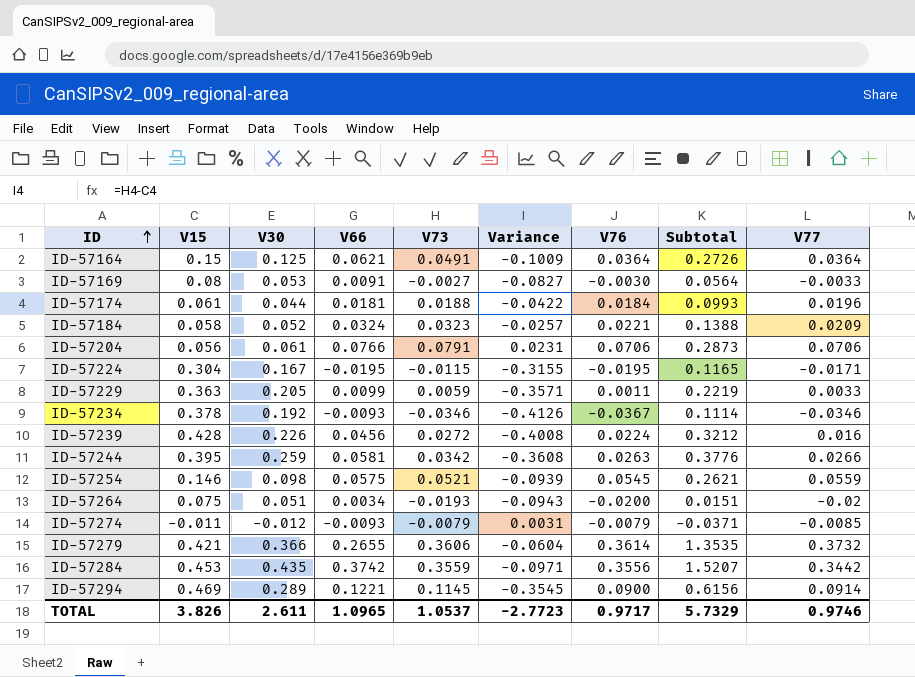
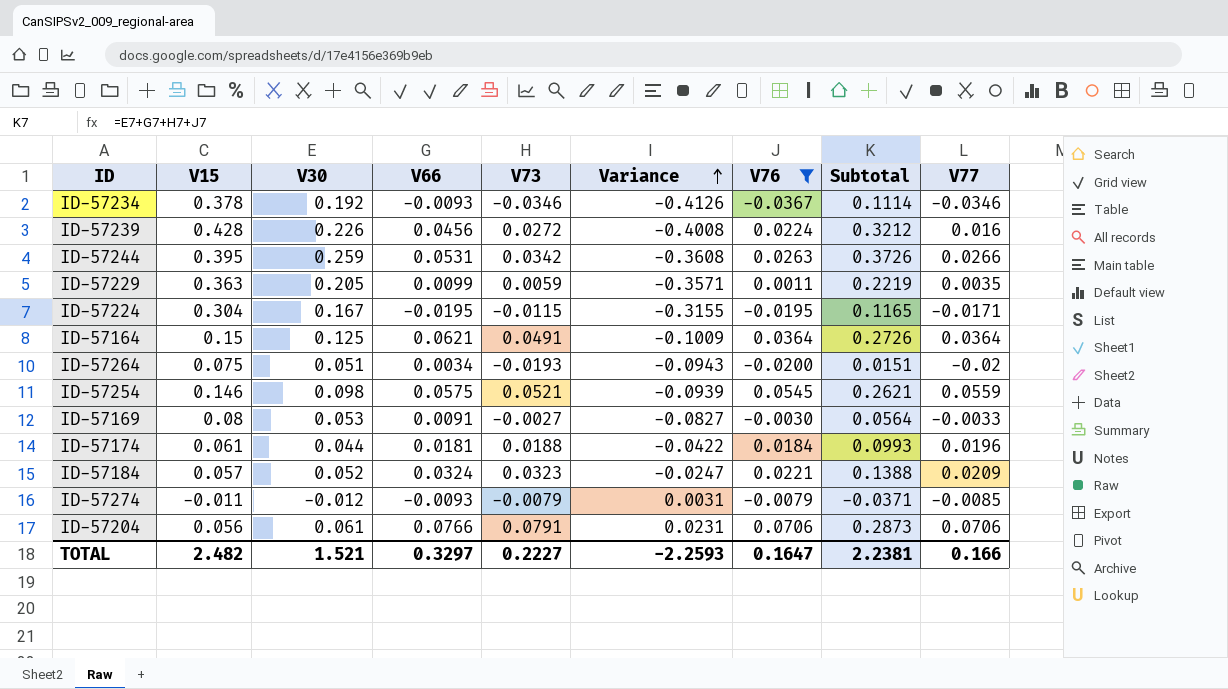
filter: none -> V76 <= 0.0706
row order: ID ascending -> Variance ascending
ID-57244 | V66: 0.0581 -> 0.0531
ID-57244 | Subtotal: 0.3776 -> 0.3726
ID-57229 | V77: 0.0033 -> 0.0035
ID-57184 | V15: 0.058 -> 0.057
ID-57184 | Variance: -0.0257 -> -0.0247
TOTAL | V15: 3.826 -> 2.482
TOTAL | V30: 2.611 -> 1.521
TOTAL | V66: 1.0965 -> 0.3297
TOTAL | V73: 1.0537 -> 0.2227
TOTAL | Variance: -2.7723 -> -2.2593
TOTAL | V76: 0.9717 -> 0.1647
TOTAL | Subtotal: 5.7329 -> 2.2381
TOTAL | V77: 0.9746 -> 0.166

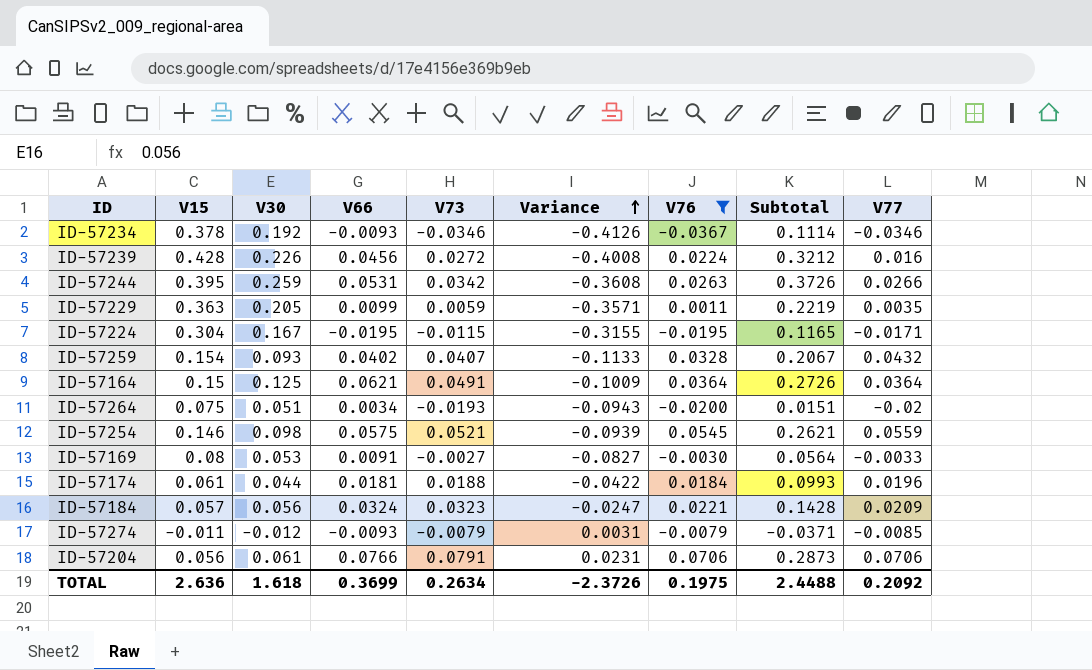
row ID-57259: none -> 0.154 | 0.093 | 0.0402 | 0.0407 | -0.1133 | 0.0328 | 0.2067 | 0.0432
ID-57184 | V30: 0.052 -> 0.056
ID-57184 | Subtotal: 0.1388 -> 0.1428
TOTAL | V15: 2.482 -> 2.636
TOTAL | V30: 1.521 -> 1.618
TOTAL | V66: 0.3297 -> 0.3699
TOTAL | V73: 0.2227 -> 0.2634
TOTAL | Variance: -2.2593 -> -2.3726
TOTAL | V76: 0.1647 -> 0.1975
TOTAL | Subtotal: 2.2381 -> 2.4488
TOTAL | V77: 0.166 -> 0.2092

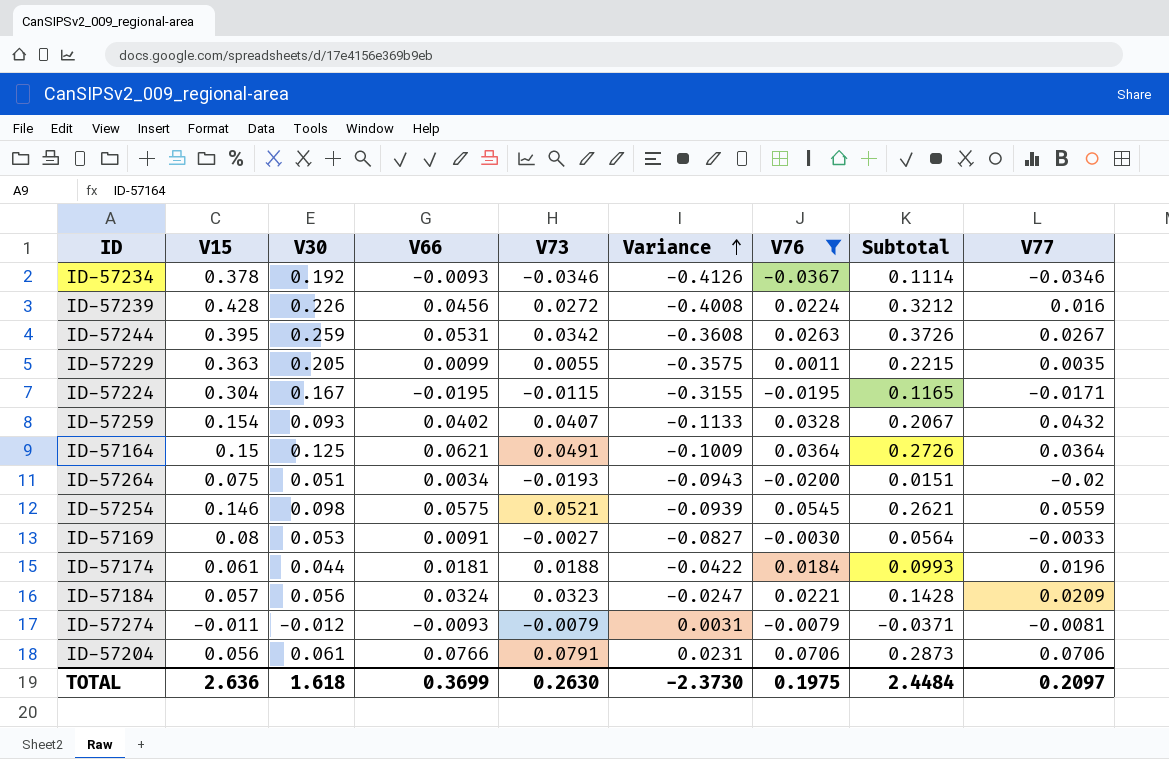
ID-57244 | V77: 0.0266 -> 0.0267
ID-57229 | V73: 0.0059 -> 0.0055
ID-57229 | Variance: -0.3571 -> -0.3575
ID-57229 | Subtotal: 0.2219 -> 0.2215
ID-57274 | V77: -0.0085 -> -0.0081
TOTAL | V73: 0.2634 -> 0.2630
TOTAL | Variance: -2.3726 -> -2.3730
TOTAL | Subtotal: 2.4488 -> 2.4484
TOTAL | V77: 0.2092 -> 0.2097

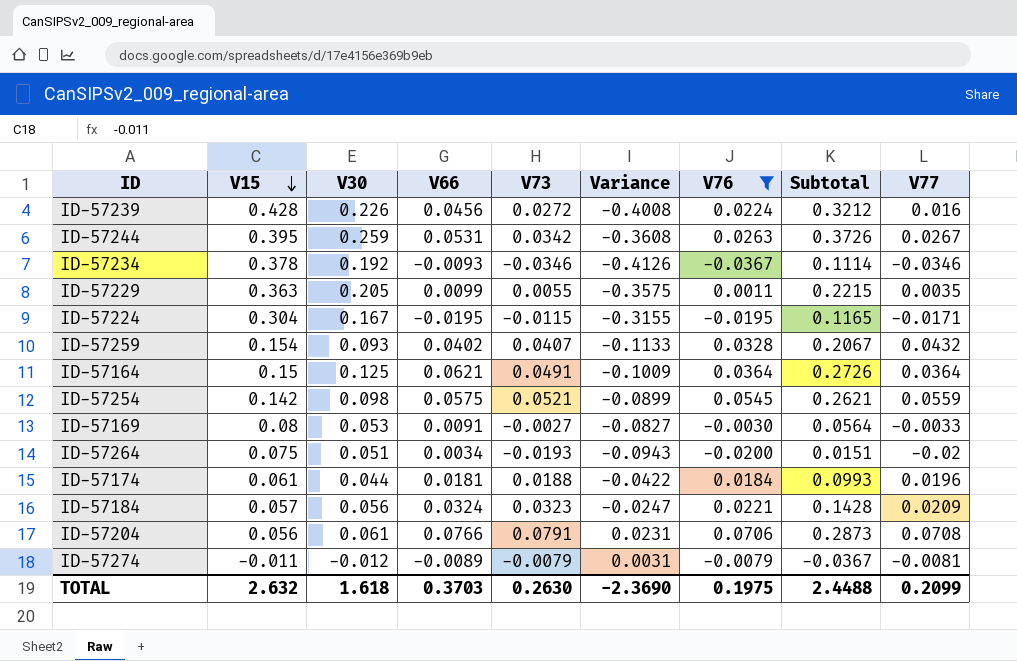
row order: Variance ascending -> V15 descending
ID-57254 | V15: 0.146 -> 0.142
ID-57254 | Variance: -0.0939 -> -0.0899
ID-57204 | V77: 0.0706 -> 0.0708
ID-57274 | V66: -0.0093 -> -0.0089
ID-57274 | Subtotal: -0.0371 -> -0.0367
TOTAL | V15: 2.636 -> 2.632
TOTAL | V66: 0.3699 -> 0.3703
TOTAL | Variance: -2.3730 -> -2.3690
TOTAL | Subtotal: 2.4484 -> 2.4488
TOTAL | V77: 0.2097 -> 0.2099

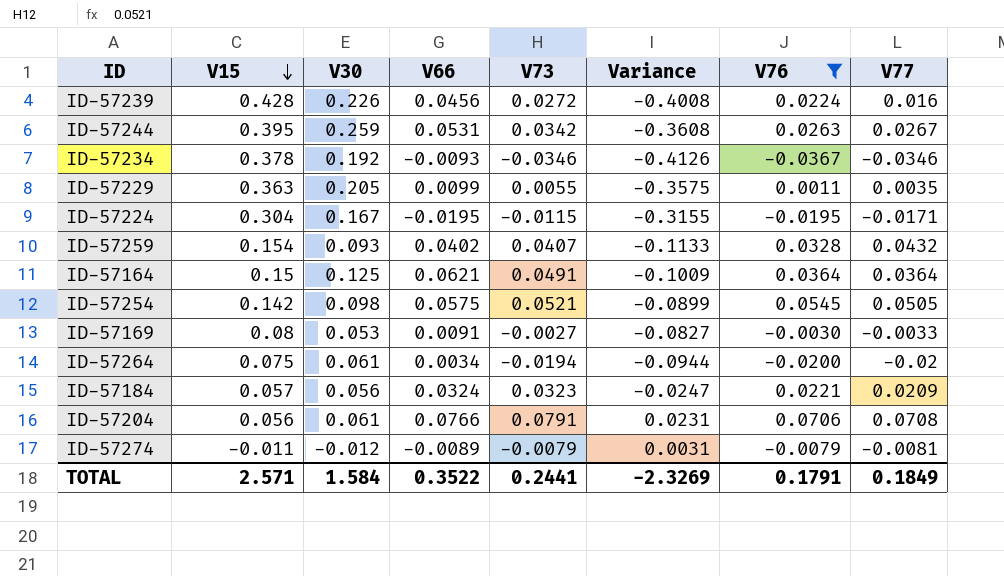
column Subtotal | formula: [V30] + [V66] + [V73] + [V76] -> none
row ID-57174: 0.061 | 0.044 | 0.0181 | 0.0188 | -0.0422 | 0.0184 | 0.0993 | 0.0196 -> none
ID-57254 | V77: 0.0559 -> 0.0505
ID-57264 | V30: 0.051 -> 0.061
ID-57264 | V73: -0.0193 -> -0.0194
ID-57264 | Variance: -0.0943 -> -0.0944
TOTAL | V15: 2.632 -> 2.571
TOTAL | V30: 1.618 -> 1.584
TOTAL | V66: 0.3703 -> 0.3522
TOTAL | V73: 0.2630 -> 0.2441
TOTAL | Variance: -2.3690 -> -2.3269
TOTAL | V76: 0.1975 -> 0.1791
TOTAL | V77: 0.2099 -> 0.1849

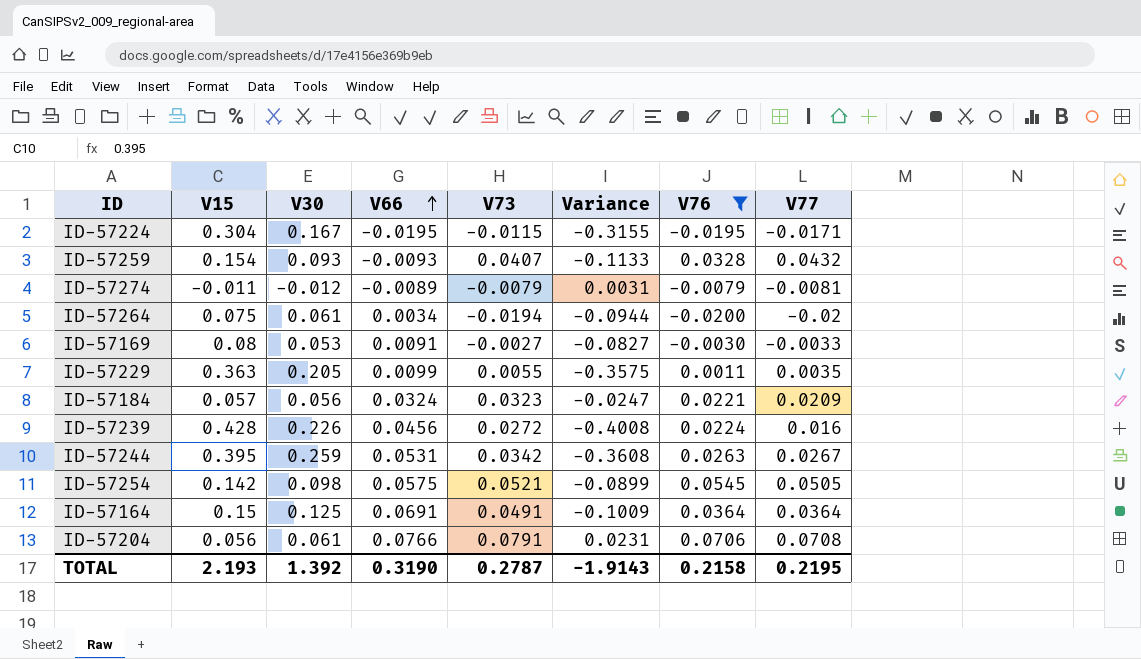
row order: V15 descending -> V66 ascending
row ID-57234: 0.378 | 0.192 | -0.0093 | -0.0346 | -0.4126 | -0.0367 | -0.0346 -> none
ID-57259 | V66: 0.0402 -> -0.0093
ID-57164 | V66: 0.0621 -> 0.0691
TOTAL | V15: 2.571 -> 2.193
TOTAL | V30: 1.584 -> 1.392
TOTAL | V66: 0.3522 -> 0.3190
TOTAL | V73: 0.2441 -> 0.2787
TOTAL | Variance: -2.3269 -> -1.9143
TOTAL | V76: 0.1791 -> 0.2158
TOTAL | V77: 0.1849 -> 0.2195

